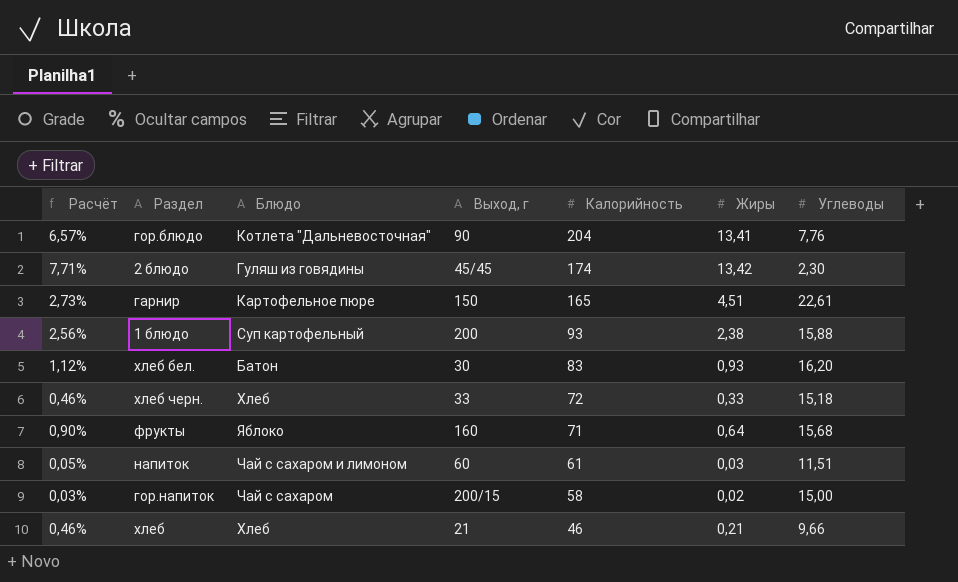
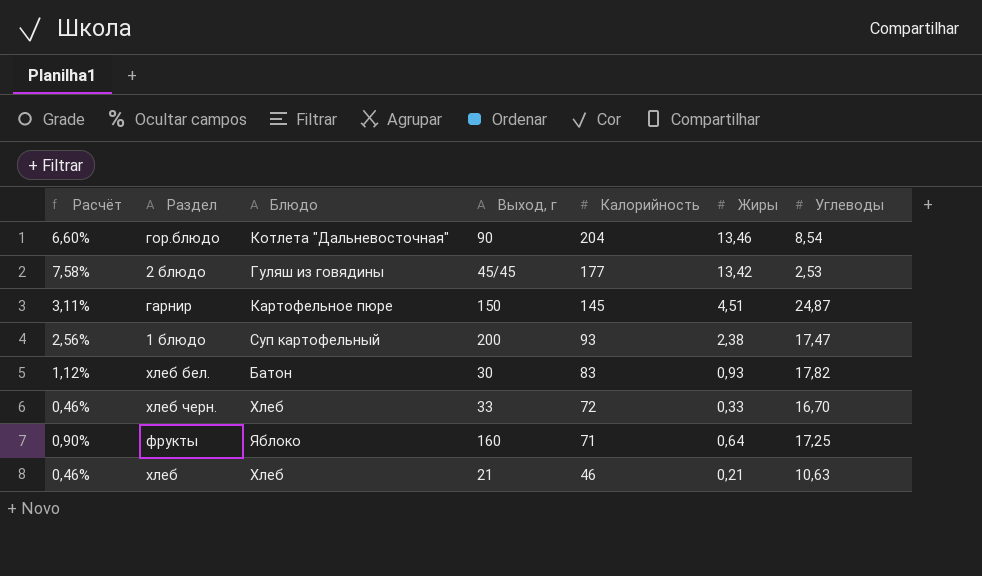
row напиток: 0,05% | Чай с сахаром и лимоном | 60 | 61 | 0,03 | 11,51 -> none
row гор.напиток: 0,03% | Чай с сахаром | 200/15 | 58 | 0,02 | 15,00 -> none
гор.блюдо | Расчёт: 6,57% -> 6,60%
гор.блюдо | Жиры: 13,41 -> 13,46
гор.блюдо | Углеводы: 7,76 -> 8,54
2 блюдо | Расчёт: 7,71% -> 7,58%
2 блюдо | Калорийность: 174 -> 177
2 блюдо | Углеводы: 2,30 -> 2,53
гарнир | Расчёт: 2,73% -> 3,11%
гарнир | Калорийность: 165 -> 145
гарнир | Углеводы: 22,61 -> 24,87
1 блюдо | Углеводы: 15,88 -> 17,47
хлеб бел. | Углеводы: 16,20 -> 17,82
хлеб черн. | Углеводы: 15,18 -> 16,70
фрукты | Углеводы: 15,68 -> 17,25
хлеб | Углеводы: 9,66 -> 10,63

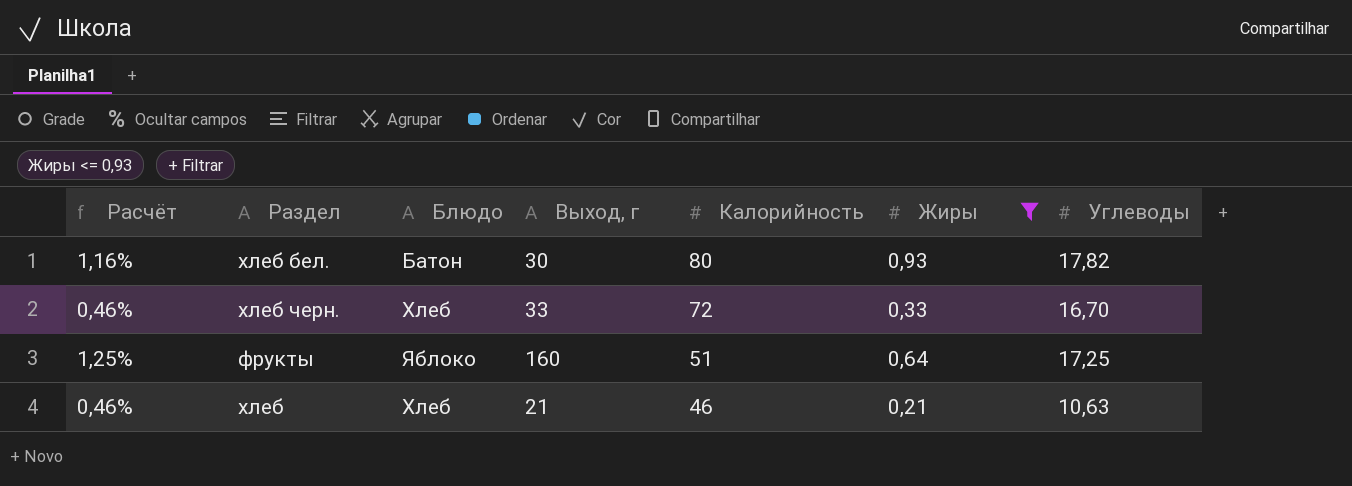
filter: none -> Жиры <= 0,93
хлеб бел. | Расчёт: 1,12% -> 1,16%
хлеб бел. | Калорийность: 83 -> 80
фрукты | Расчёт: 0,90% -> 1,25%
фрукты | Калорийность: 71 -> 51

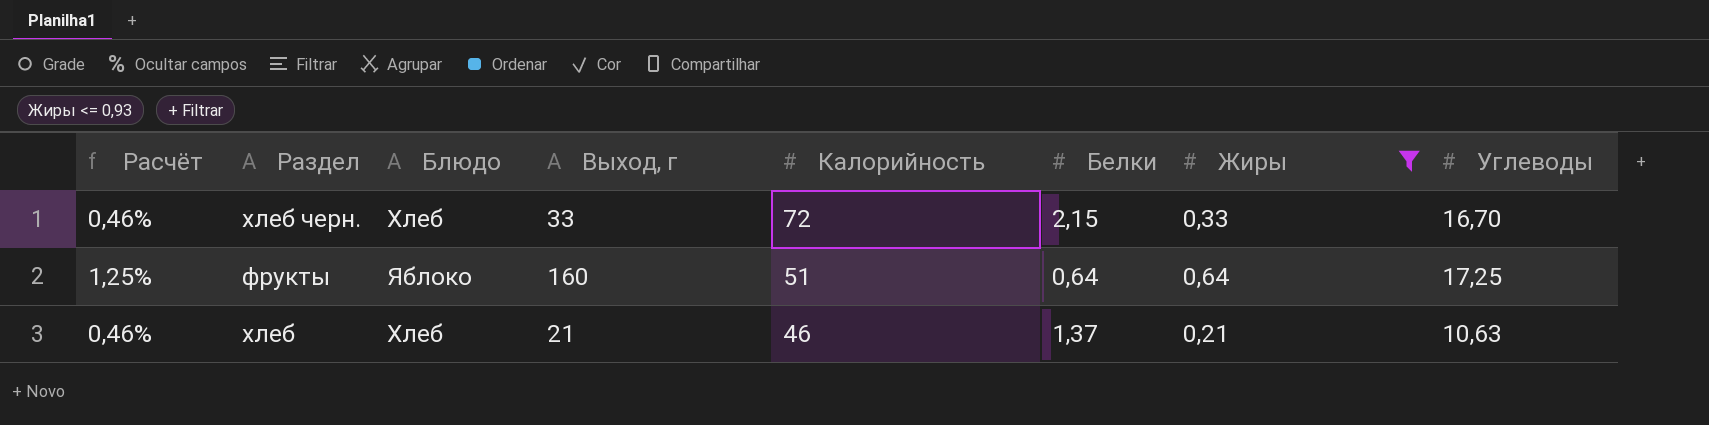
column Белки | position: none -> 6
row хлеб бел.: 1,16% | Батон | 30 | 80 | 0,93 | 17,82 -> none

